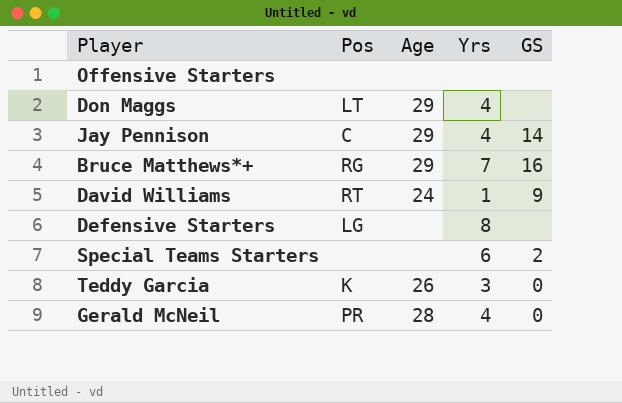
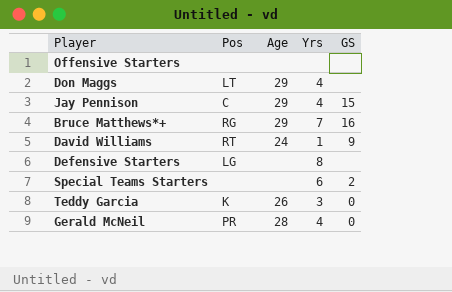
Jay Pennison | GS: 14 -> 15

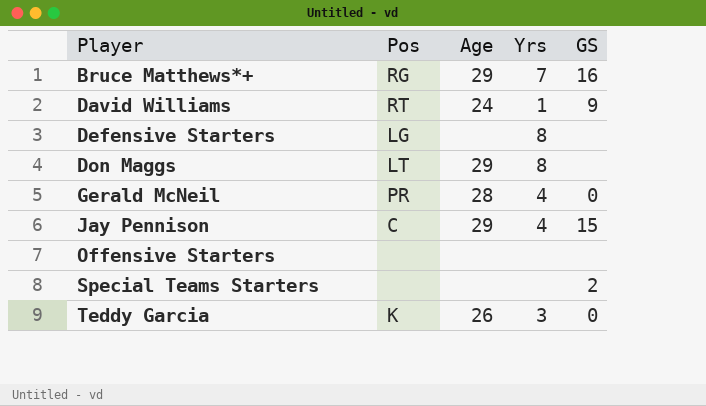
row order: none -> Player ascending
Don Maggs | Yrs: 4 -> 8
Special Teams Starters | Yrs: 6 -> none

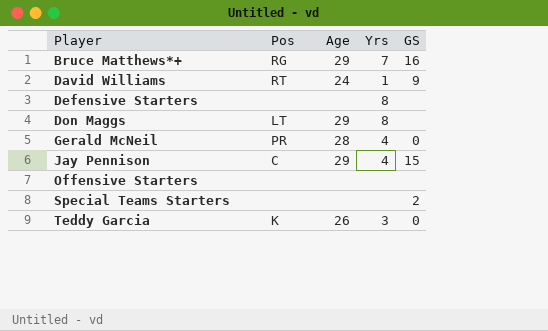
Defensive Starters | Pos: LG -> none

